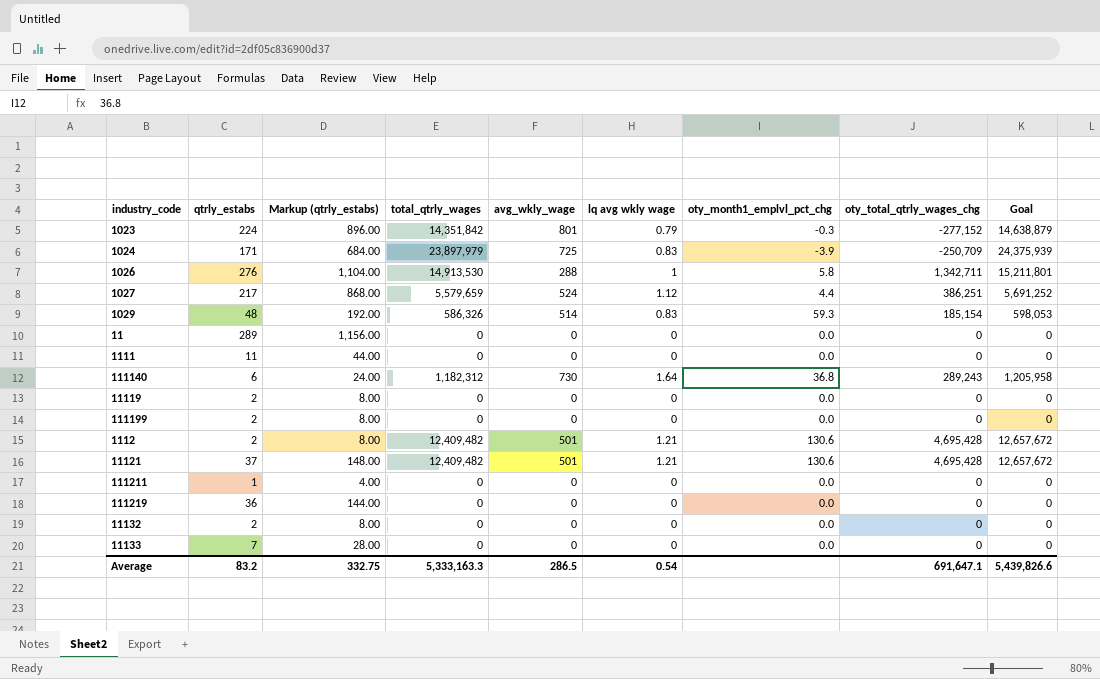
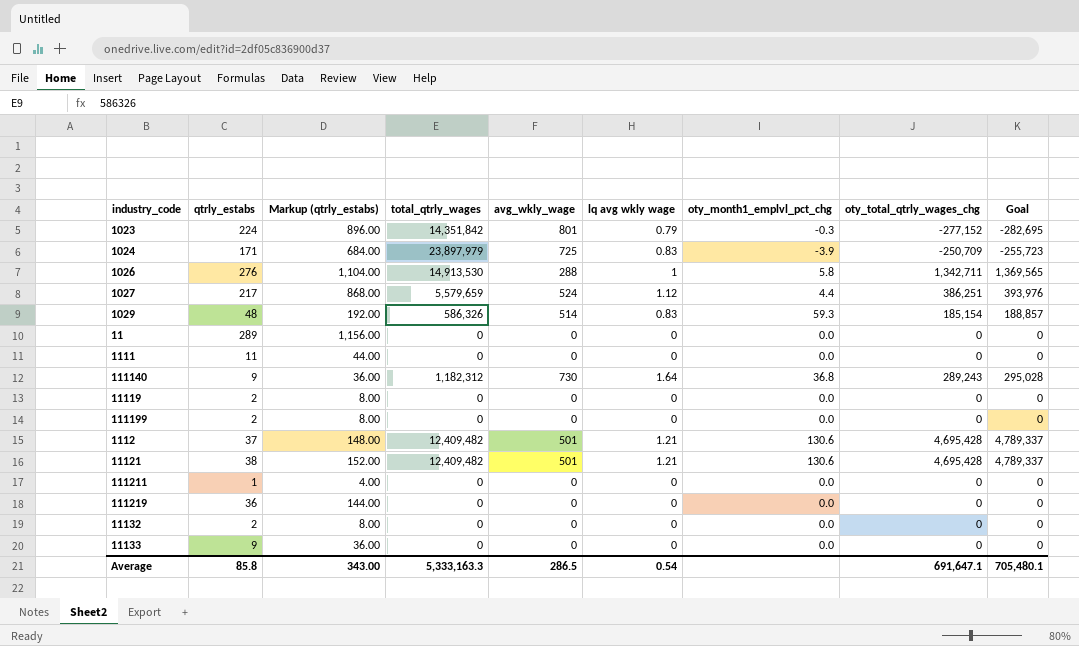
column Goal | formula: [total_qtrly_wages] * 1.02 -> [oty_total_qtrly_wages_chg] * 1.02
111140 | qtrly_estabs: 6 -> 9
111140 | Markup (qtrly_estabs): 24.00 -> 36.00
1112 | qtrly_estabs: 2 -> 37
1112 | Markup (qtrly_estabs): 8.00 -> 148.00
11121 | qtrly_estabs: 37 -> 38
11121 | Markup (qtrly_estabs): 148.00 -> 152.00
11133 | qtrly_estabs: 7 -> 9
11133 | Markup (qtrly_estabs): 28.00 -> 36.00
Average | qtrly_estabs: 83.2 -> 85.8
Average | Markup (qtrly_estabs): 332.75 -> 343.00
Average | Goal: 5,439,826.6 -> 705,480.1

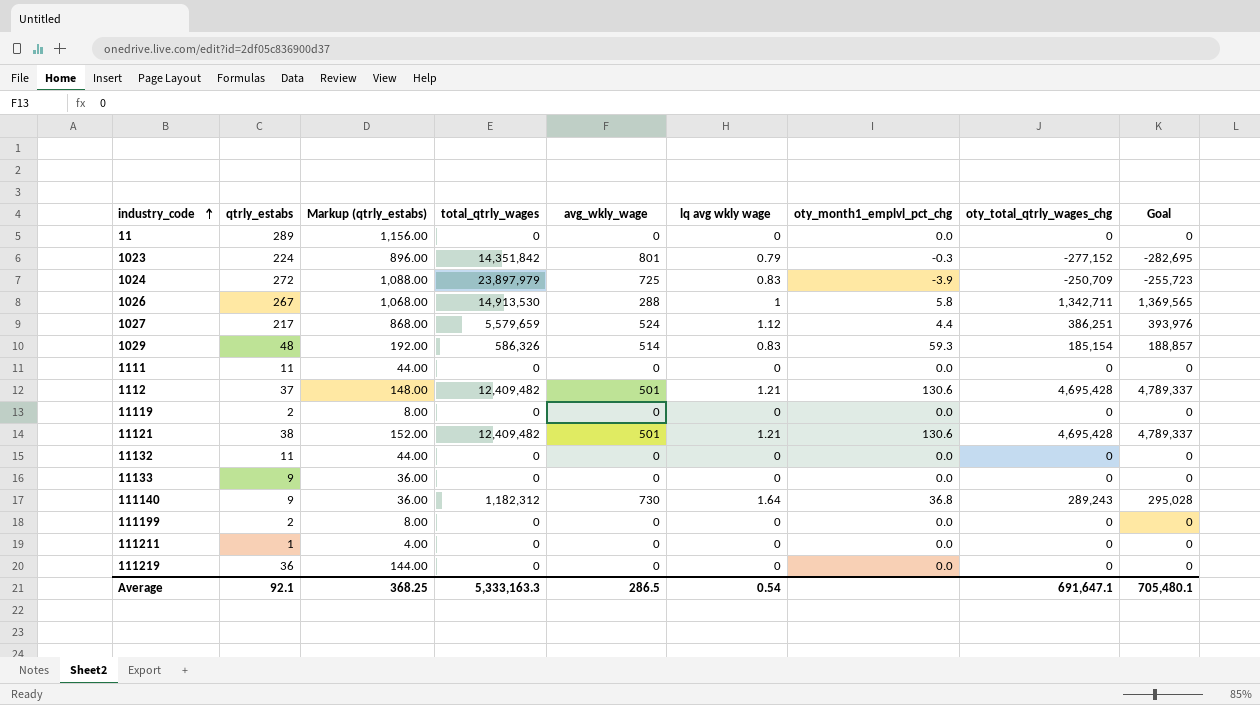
row order: none -> industry_code ascending
1024 | qtrly_estabs: 171 -> 272
1024 | Markup (qtrly_estabs): 684.00 -> 1,088.00
1026 | qtrly_estabs: 276 -> 267
1026 | Markup (qtrly_estabs): 1,104.00 -> 1,068.00
11132 | qtrly_estabs: 2 -> 11
11132 | Markup (qtrly_estabs): 8.00 -> 44.00
Average | qtrly_estabs: 85.8 -> 92.1
Average | Markup (qtrly_estabs): 343.00 -> 368.25

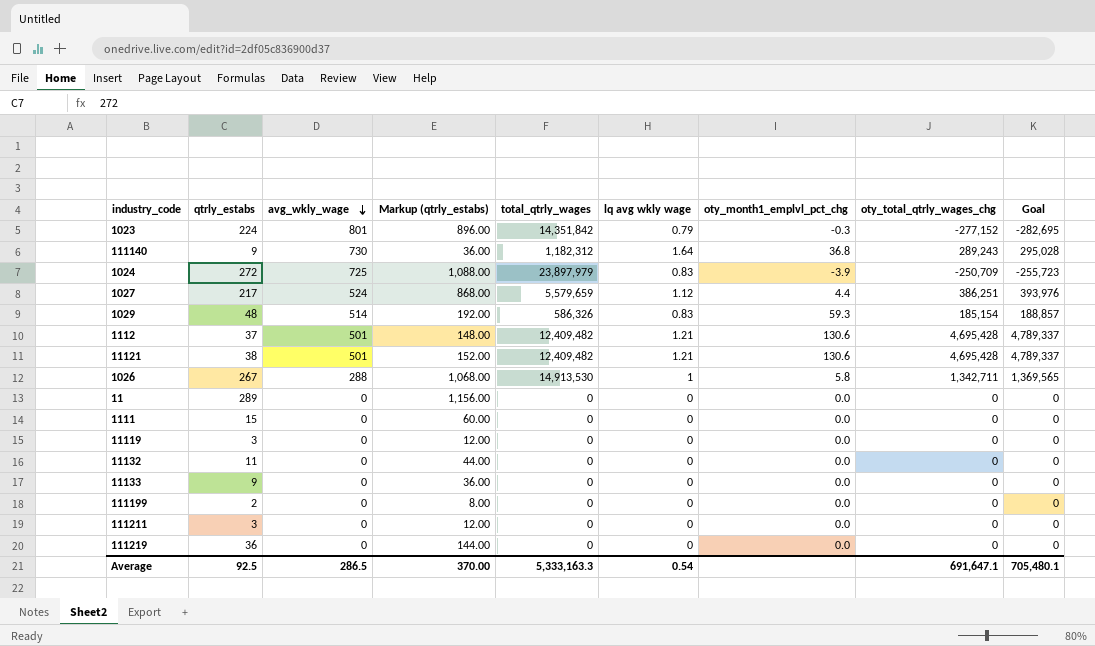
row order: industry_code ascending -> avg_wkly_wage descending
column avg_wkly_wage | position: 5 -> 3
1111 | qtrly_estabs: 11 -> 15
1111 | Markup (qtrly_estabs): 44.00 -> 60.00
11119 | qtrly_estabs: 2 -> 3
11119 | Markup (qtrly_estabs): 8.00 -> 12.00
111211 | qtrly_estabs: 1 -> 3
111211 | Markup (qtrly_estabs): 4.00 -> 12.00
Average | qtrly_estabs: 92.1 -> 92.5
Average | Markup (qtrly_estabs): 368.25 -> 370.00

